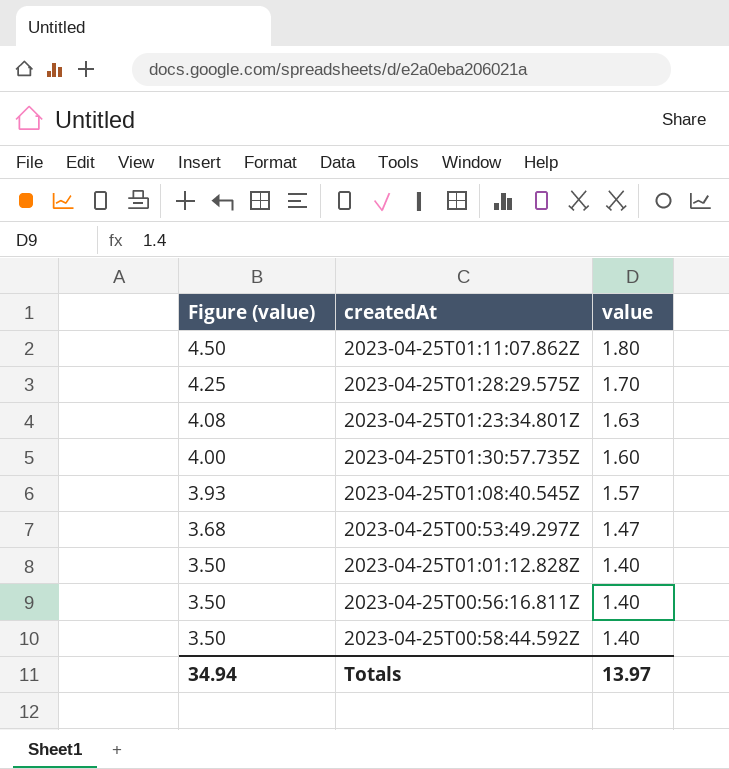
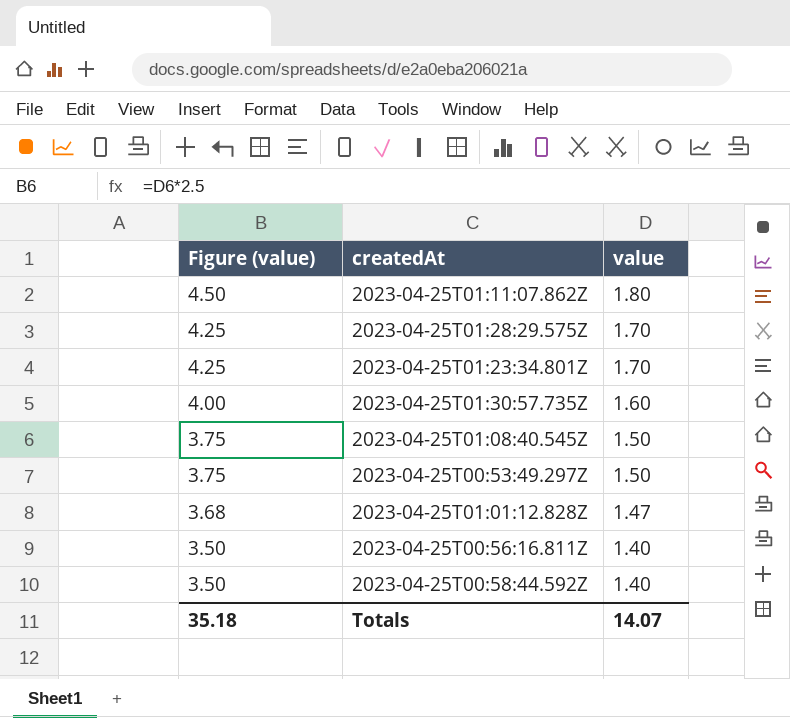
2023-04-25T01:23:34.801Z | Figure (value): 4.08 -> 4.25
2023-04-25T01:23:34.801Z | value: 1.63 -> 1.70
2023-04-25T01:08:40.545Z | Figure (value): 3.93 -> 3.75
2023-04-25T01:08:40.545Z | value: 1.57 -> 1.50
2023-04-25T00:53:49.297Z | Figure (value): 3.68 -> 3.75
2023-04-25T00:53:49.297Z | value: 1.47 -> 1.50
2023-04-25T01:01:12.828Z | Figure (value): 3.50 -> 3.68
2023-04-25T01:01:12.828Z | value: 1.40 -> 1.47
Totals | Figure (value): 34.94 -> 35.18
Totals | value: 13.97 -> 14.07

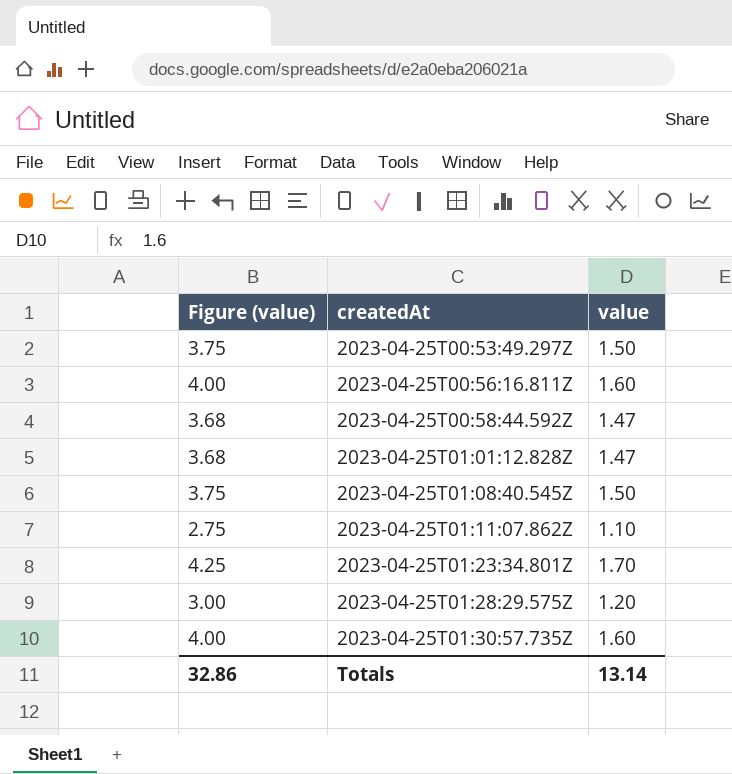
row order: Figure (value) descending -> createdAt ascending
2023-04-25T00:56:16.811Z | Figure (value): 3.50 -> 4.00
2023-04-25T00:56:16.811Z | value: 1.40 -> 1.60
2023-04-25T00:58:44.592Z | Figure (value): 3.50 -> 3.68
2023-04-25T00:58:44.592Z | value: 1.40 -> 1.47
2023-04-25T01:11:07.862Z | Figure (value): 4.50 -> 2.75
2023-04-25T01:11:07.862Z | value: 1.80 -> 1.10
2023-04-25T01:28:29.575Z | Figure (value): 4.25 -> 3.00
2023-04-25T01:28:29.575Z | value: 1.70 -> 1.20
Totals | Figure (value): 35.18 -> 32.86
Totals | value: 14.07 -> 13.14

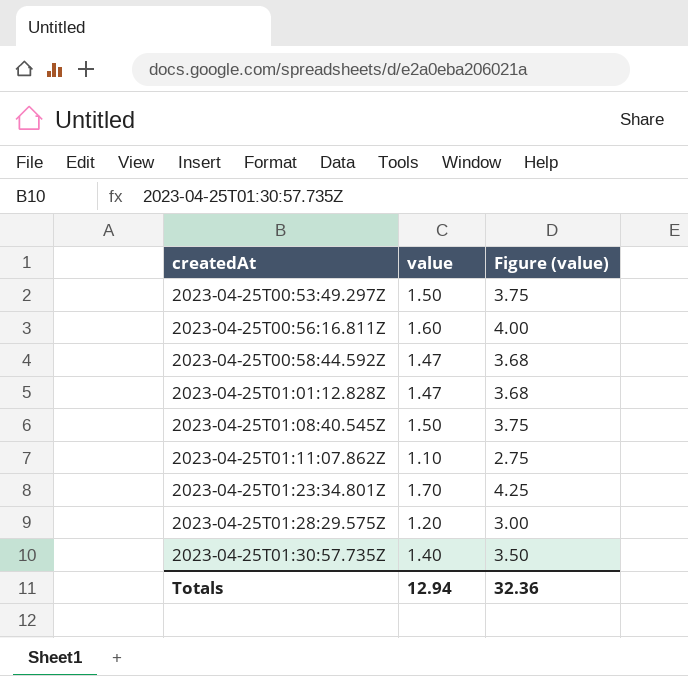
column Figure (value) | position: 1 -> 3
2023-04-25T01:30:57.735Z | value: 1.60 -> 1.40
2023-04-25T01:30:57.735Z | Figure (value): 4.00 -> 3.50
Totals | value: 13.14 -> 12.94
Totals | Figure (value): 32.86 -> 32.36

